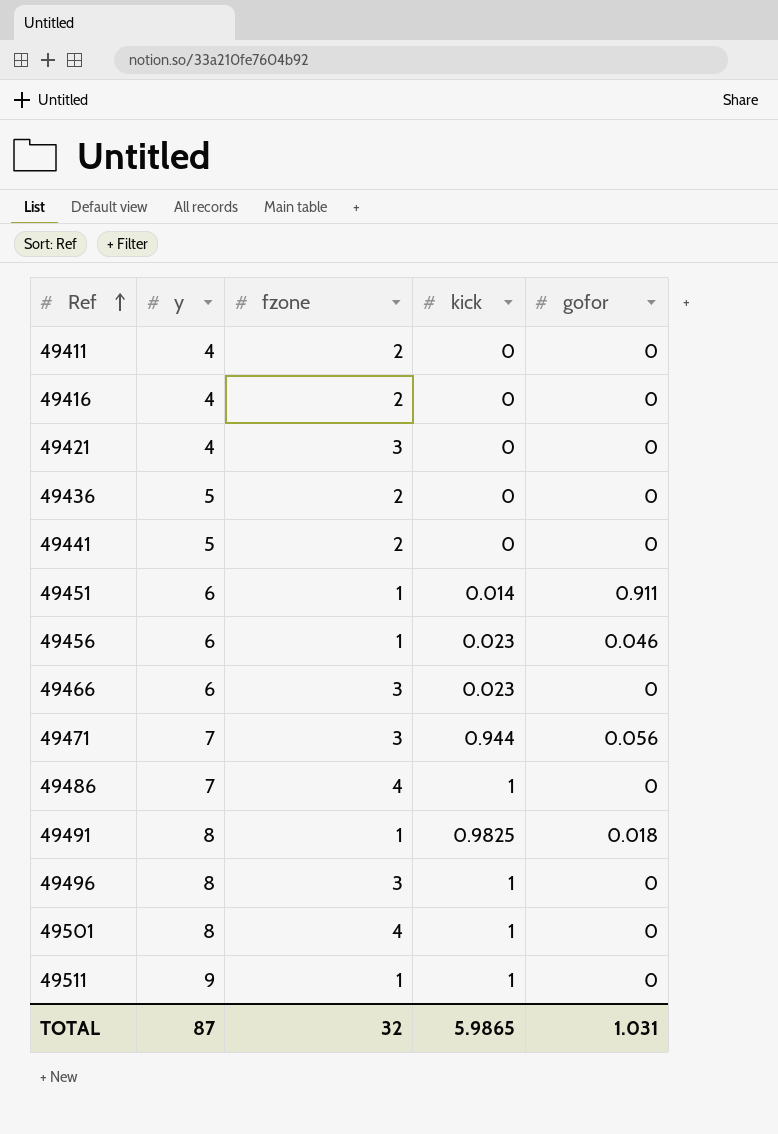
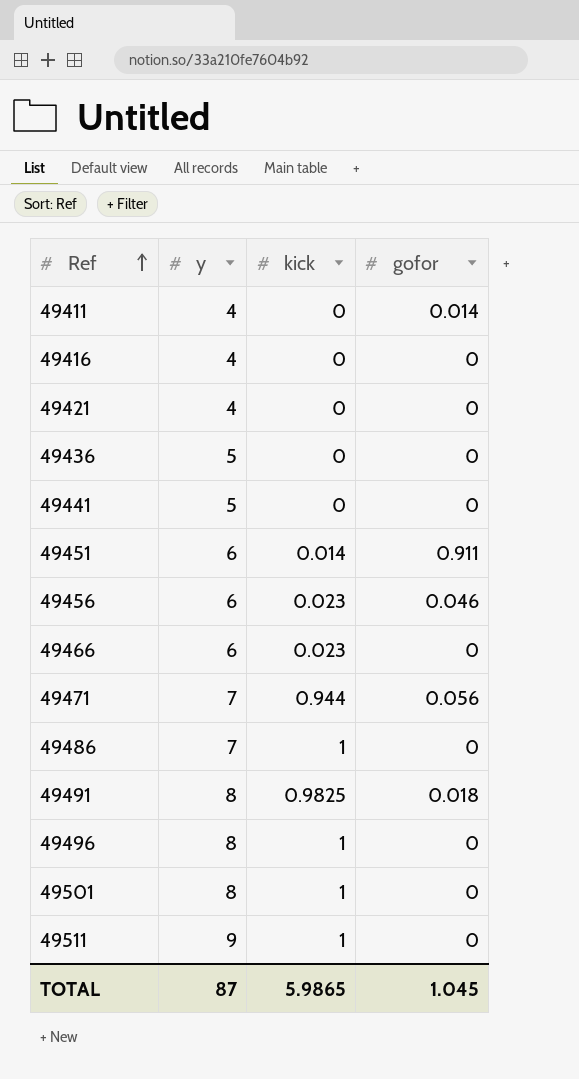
column fzone | position: 3 -> none
49411 | gofor: 0 -> 0.014
TOTAL | gofor: 1.031 -> 1.045

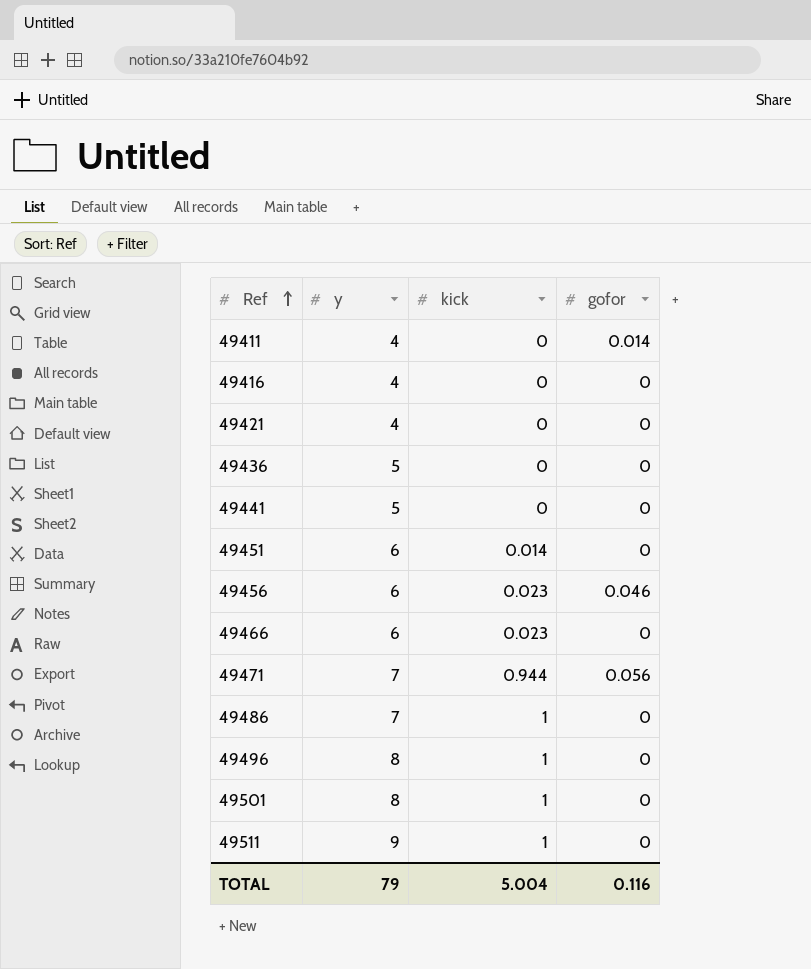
row 49491: 8 | 0.9825 | 0.018 -> none
49451 | gofor: 0.911 -> 0
TOTAL | y: 87 -> 79
TOTAL | kick: 5.9865 -> 5.004
TOTAL | gofor: 1.045 -> 0.116

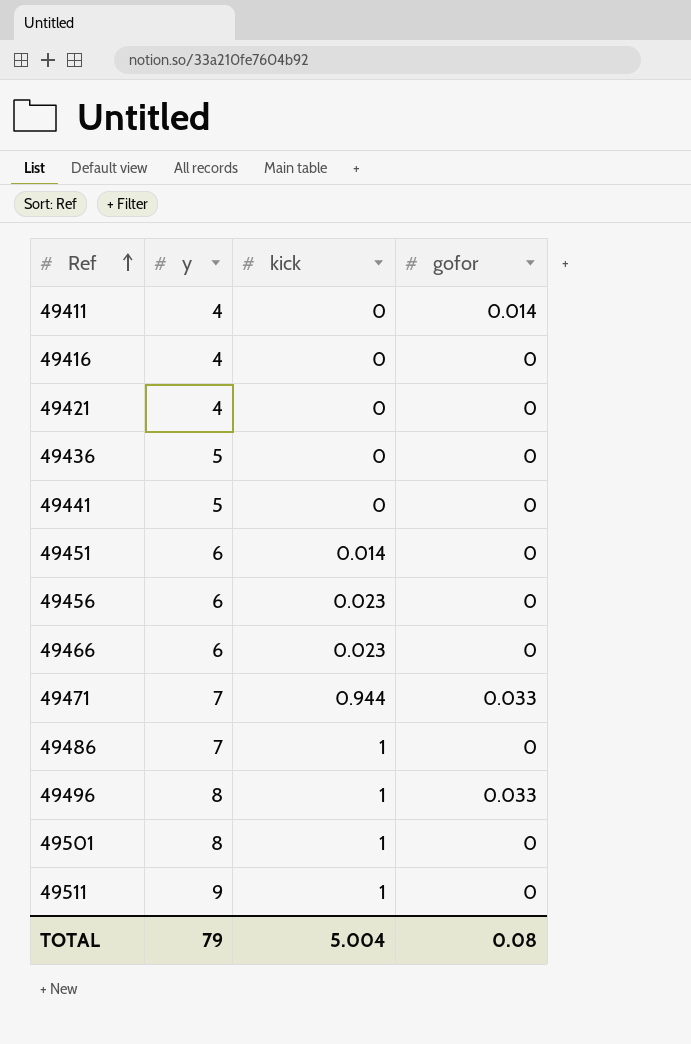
49456 | gofor: 0.046 -> 0
49471 | gofor: 0.056 -> 0.033
49496 | gofor: 0 -> 0.033
TOTAL | gofor: 0.116 -> 0.08

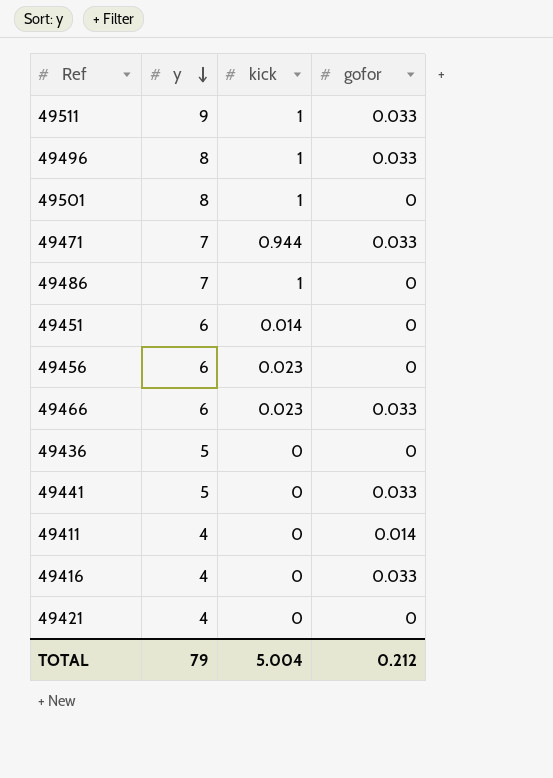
row order: Ref ascending -> y descending
49511 | gofor: 0 -> 0.033
49466 | gofor: 0 -> 0.033
49441 | gofor: 0 -> 0.033
49416 | gofor: 0 -> 0.033
TOTAL | gofor: 0.08 -> 0.212

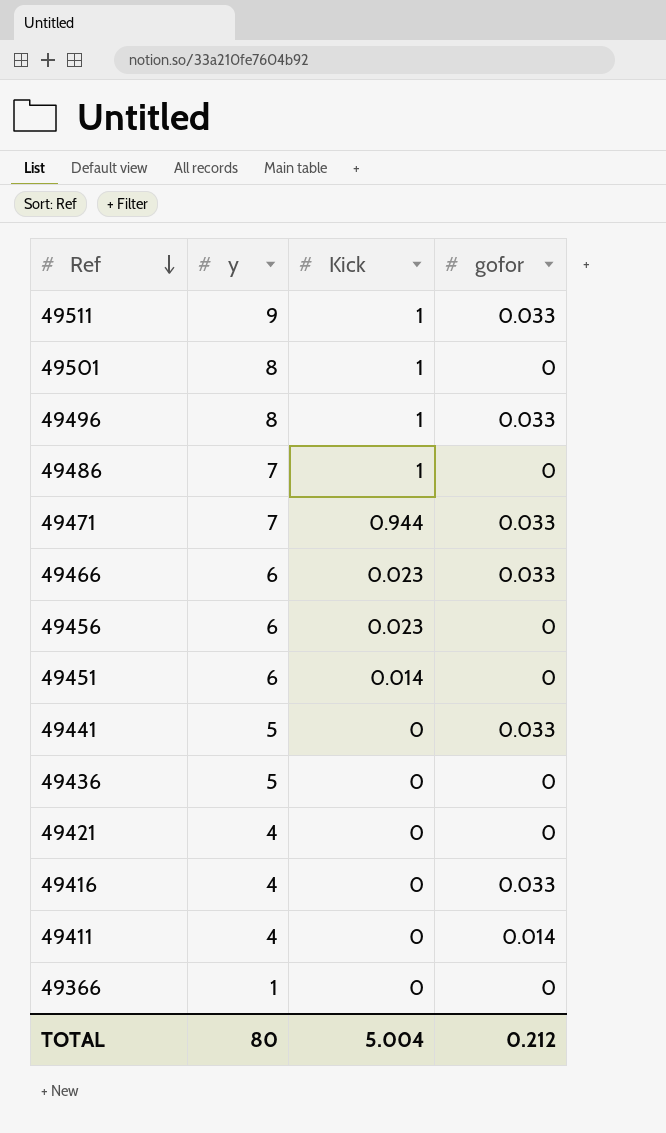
row order: y descending -> Ref descending
column name: kick -> Kick
row 49366: none -> 1 | 0 | 0
TOTAL | y: 79 -> 80

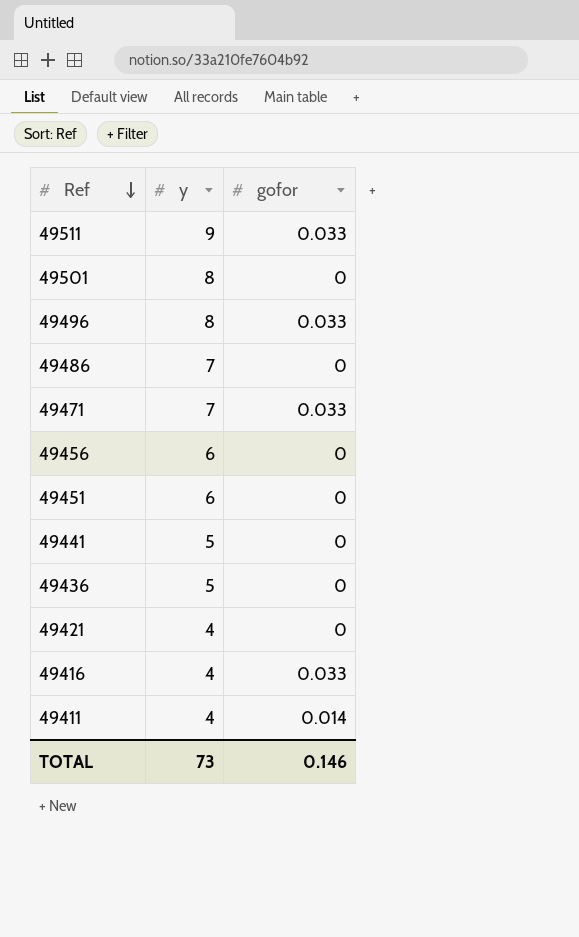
column Kick | position: 3 -> none
row 49466: 6 | 0.023 | 0.033 -> none
row 49366: 1 | 0 | 0 -> none
49441 | gofor: 0.033 -> 0
TOTAL | y: 80 -> 73
TOTAL | gofor: 0.212 -> 0.146

